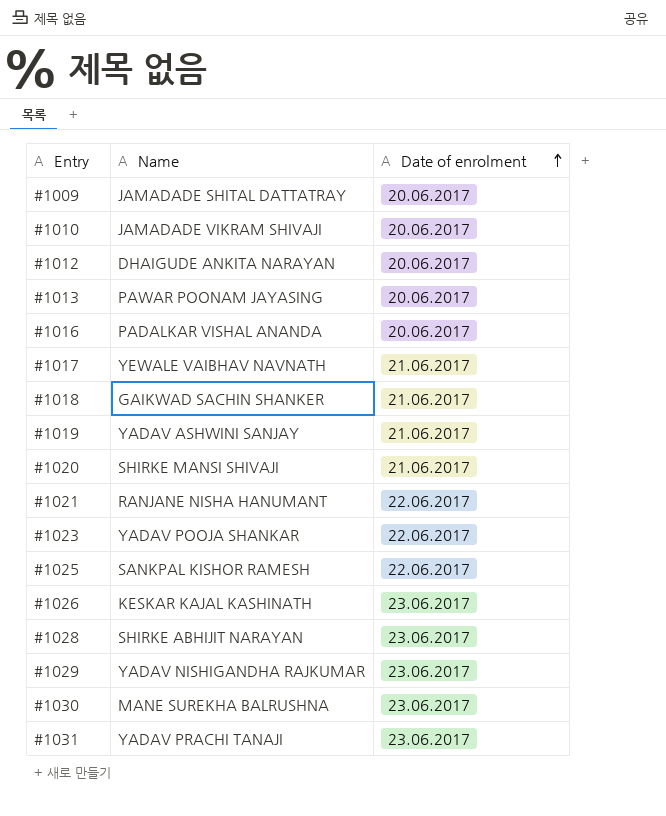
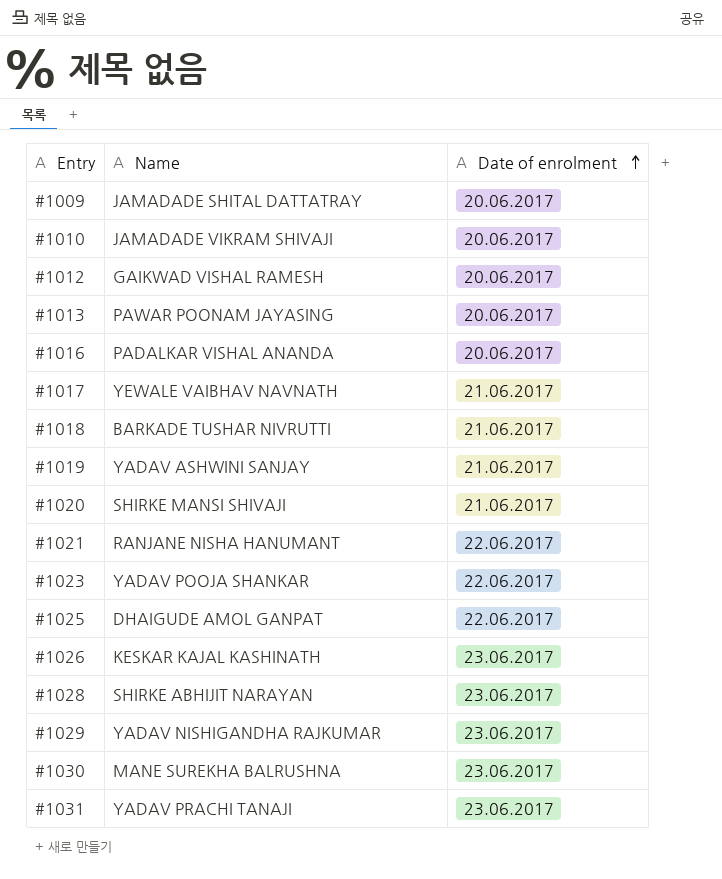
#1012 | Name: DHAIGUDE ANKITA NARAYAN -> GAIKWAD VISHAL RAMESH
#1018 | Name: GAIKWAD SACHIN SHANKER -> BARKADE TUSHAR NIVRUTTI
#1025 | Name: SANKPAL KISHOR RAMESH -> DHAIGUDE AMOL GANPAT

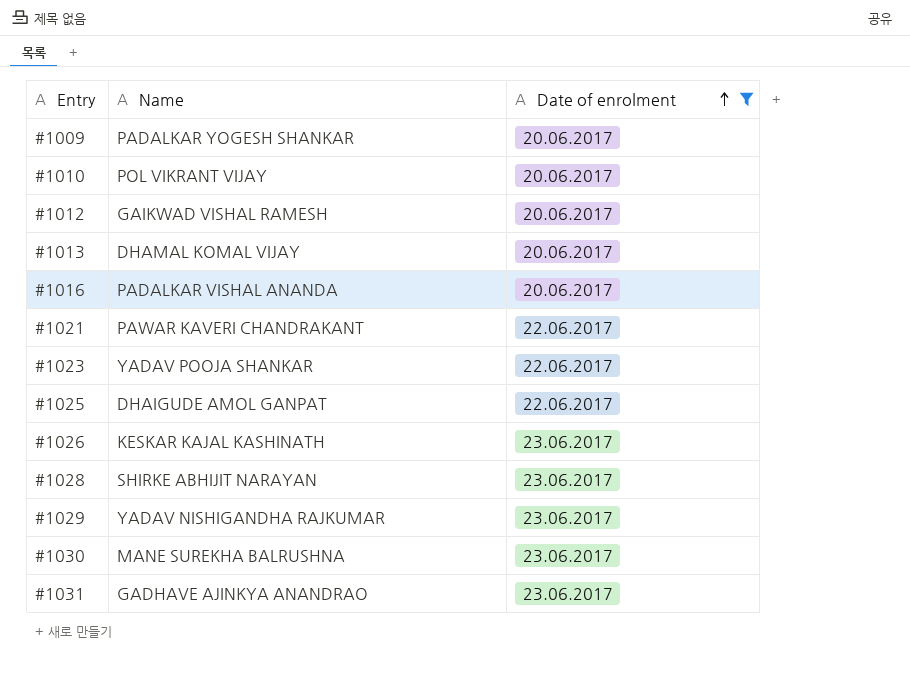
filter: none -> Date of enrolment != 21.06.2017
#1009 | Name: JAMADADE SHITAL DATTATRAY -> PADALKAR YOGESH SHANKAR
#1010 | Name: JAMADADE VIKRAM SHIVAJI -> POL VIKRANT VIJAY
#1013 | Name: PAWAR POONAM JAYASING -> DHAMAL KOMAL VIJAY
#1021 | Name: RANJANE NISHA HANUMANT -> PAWAR KAVERI CHANDRAKANT
#1031 | Name: YADAV PRACHI TANAJI -> GADHAVE AJINKYA ANANDRAO

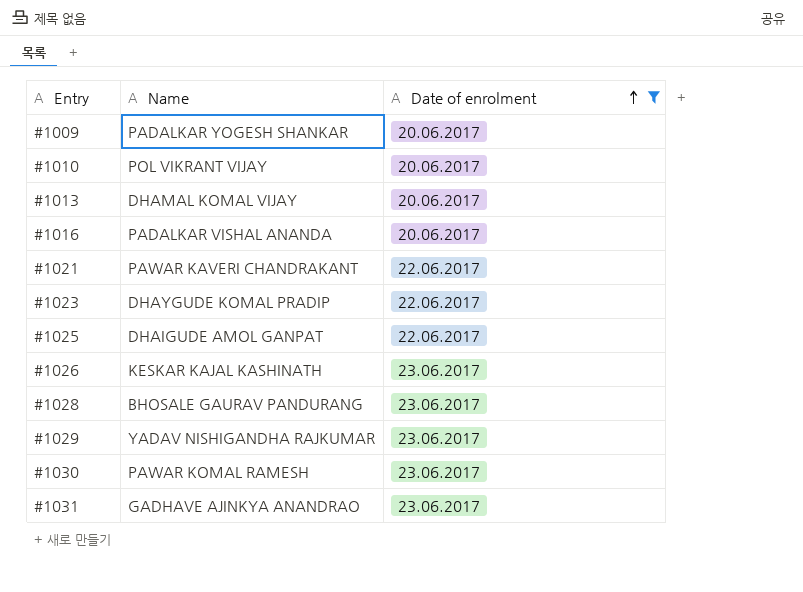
row #1012: GAIKWAD VISHAL RAMESH | 20.06.2017 -> none
#1023 | Name: YADAV POOJA SHANKAR -> DHAYGUDE KOMAL PRADIP
#1028 | Name: SHIRKE ABHIJIT NARAYAN -> BHOSALE GAURAV PANDURANG
#1030 | Name: MANE SUREKHA BALRUSHNA -> PAWAR KOMAL RAMESH

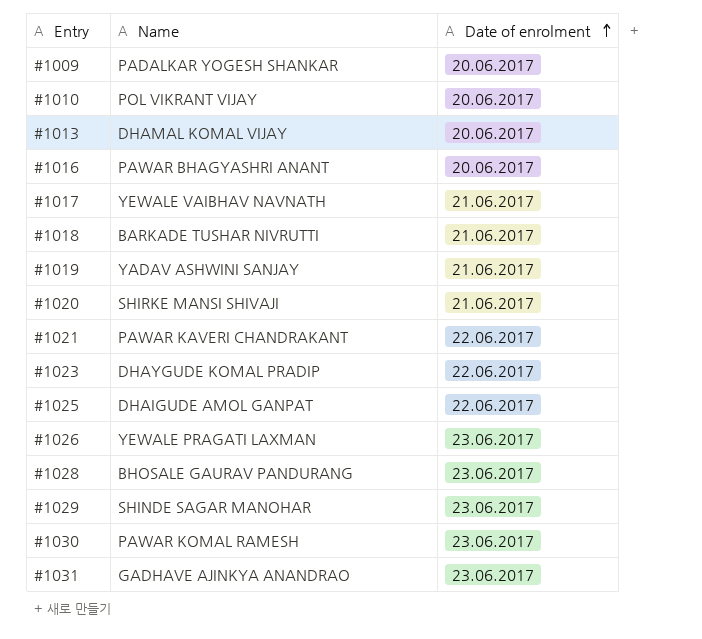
filter: Date of enrolment != 21.06.2017 -> none
#1016 | Name: PADALKAR VISHAL ANANDA -> PAWAR BHAGYASHRI ANANT
#1026 | Name: KESKAR KAJAL KASHINATH -> YEWALE PRAGATI LAXMAN
#1029 | Name: YADAV NISHIGANDHA RAJKUMAR -> SHINDE SAGAR MANOHAR

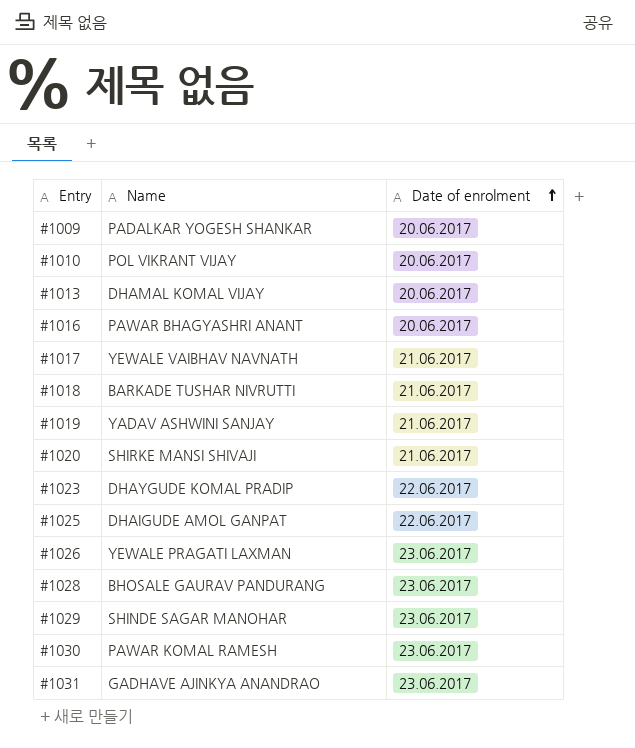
row #1021: PAWAR KAVERI CHANDRAKANT | 22.06.2017 -> none

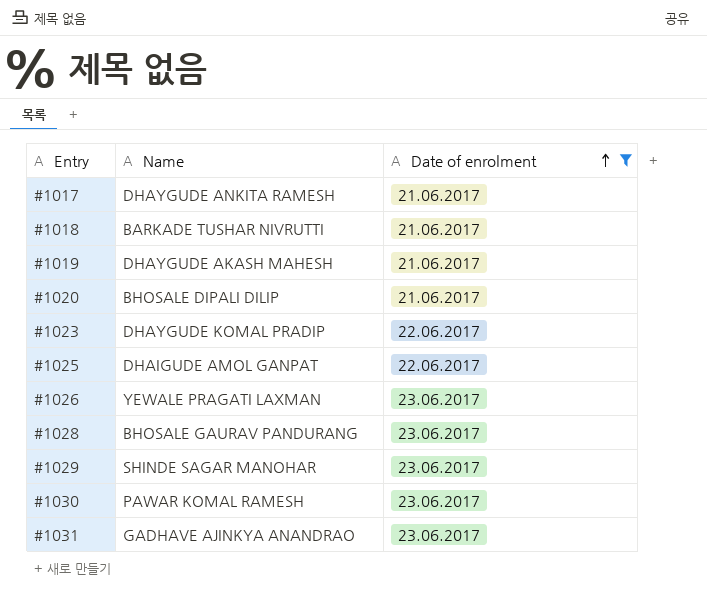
filter: none -> Date of enrolment != 20.06.2017
#1017 | Name: YEWALE VAIBHAV NAVNATH -> DHAYGUDE ANKITA RAMESH
#1019 | Name: YADAV ASHWINI SANJAY -> DHAYGUDE AKASH MAHESH
#1020 | Name: SHIRKE MANSI SHIVAJI -> BHOSALE DIPALI DILIP

